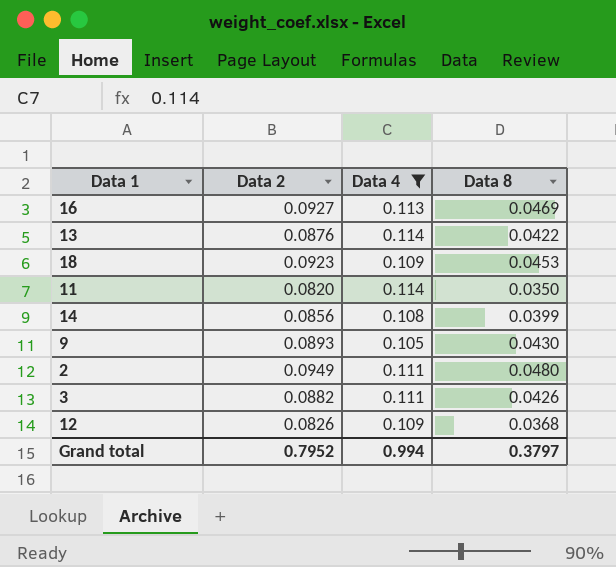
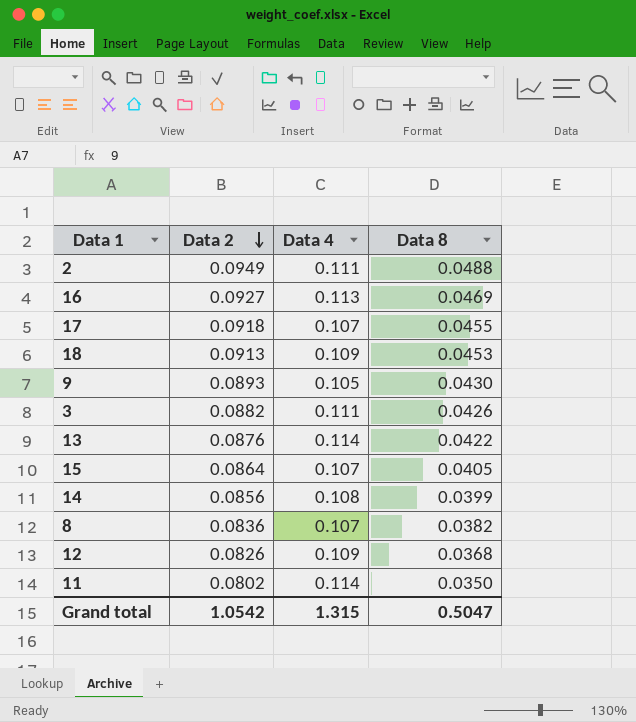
filter: Data 4 != 0.107 -> none
row order: none -> Data 2 descending
2 | Data 8: 0.0480 -> 0.0488
18 | Data 2: 0.0923 -> 0.0913
11 | Data 2: 0.0820 -> 0.0802
Grand total | Data 2: 0.7952 -> 1.0542
Grand total | Data 4: 0.994 -> 1.315
Grand total | Data 8: 0.3797 -> 0.5047

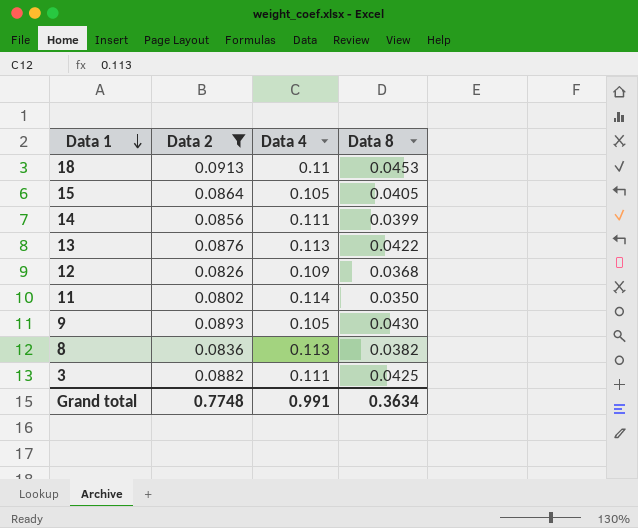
filter: none -> Data 2 <= 0.0913
row order: Data 2 descending -> Data 1 descending
18 | Data 4: 0.109 -> 0.11
15 | Data 4: 0.107 -> 0.105
14 | Data 4: 0.108 -> 0.111
13 | Data 4: 0.114 -> 0.113
8 | Data 4: 0.107 -> 0.113
3 | Data 8: 0.0426 -> 0.0425
Grand total | Data 2: 1.0542 -> 0.7748
Grand total | Data 4: 1.315 -> 0.991
Grand total | Data 8: 0.5047 -> 0.3634

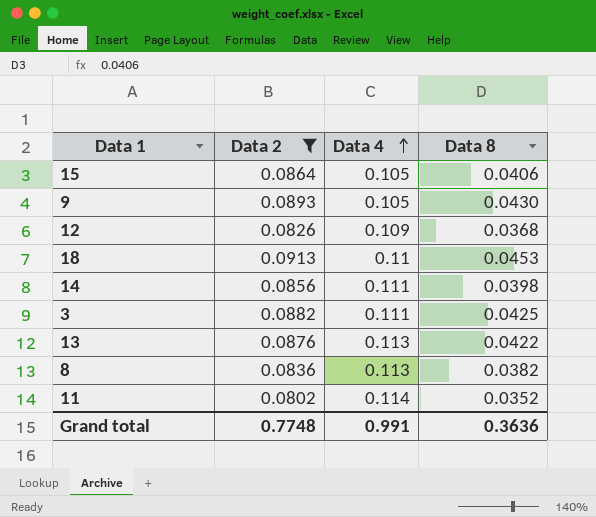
row order: Data 1 descending -> Data 4 ascending
15 | Data 8: 0.0405 -> 0.0406
14 | Data 8: 0.0399 -> 0.0398
11 | Data 8: 0.0350 -> 0.0352
Grand total | Data 8: 0.3634 -> 0.3636

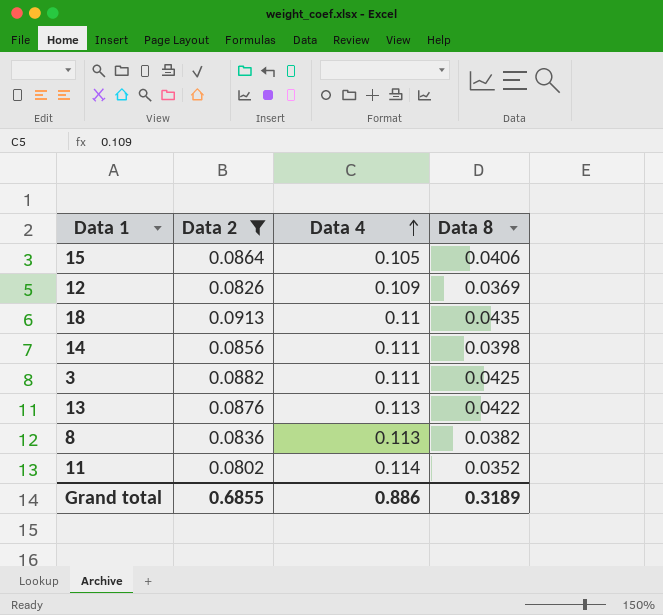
row 9: 0.0893 | 0.105 | 0.0430 -> none
12 | Data 8: 0.0368 -> 0.0369
18 | Data 8: 0.0453 -> 0.0435
Grand total | Data 2: 0.7748 -> 0.6855
Grand total | Data 4: 0.991 -> 0.886
Grand total | Data 8: 0.3636 -> 0.3189

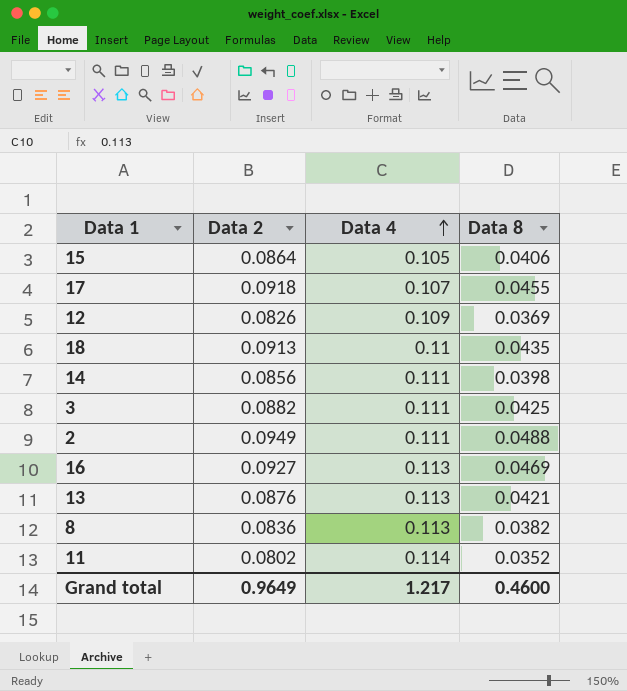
filter: Data 2 <= 0.0913 -> none
13 | Data 8: 0.0422 -> 0.0421
Grand total | Data 2: 0.6855 -> 0.9649
Grand total | Data 4: 0.886 -> 1.217
Grand total | Data 8: 0.3189 -> 0.4600

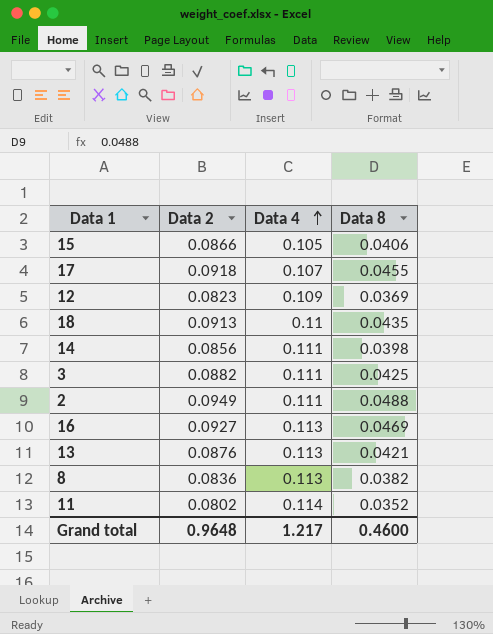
15 | Data 2: 0.0864 -> 0.0866
12 | Data 2: 0.0826 -> 0.0823
Grand total | Data 2: 0.9649 -> 0.9648

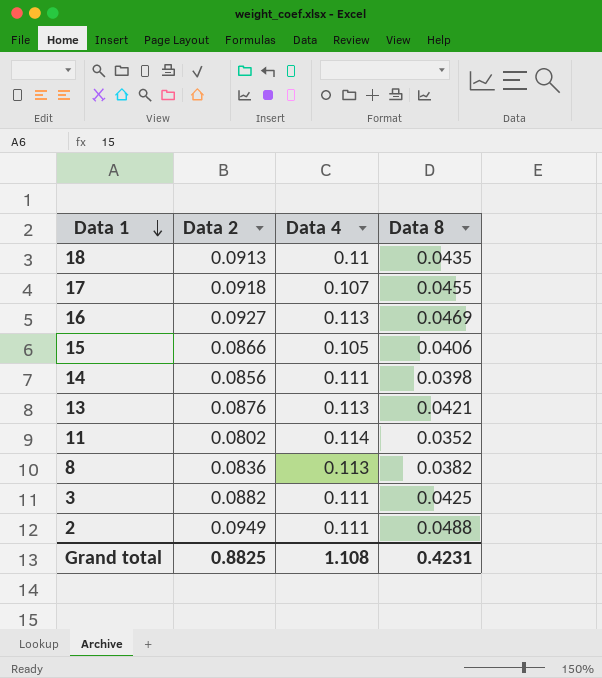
row order: Data 4 ascending -> Data 1 descending
row 12: 0.0823 | 0.109 | 0.0369 -> none
Grand total | Data 2: 0.9648 -> 0.8825
Grand total | Data 4: 1.217 -> 1.108
Grand total | Data 8: 0.4600 -> 0.4231

